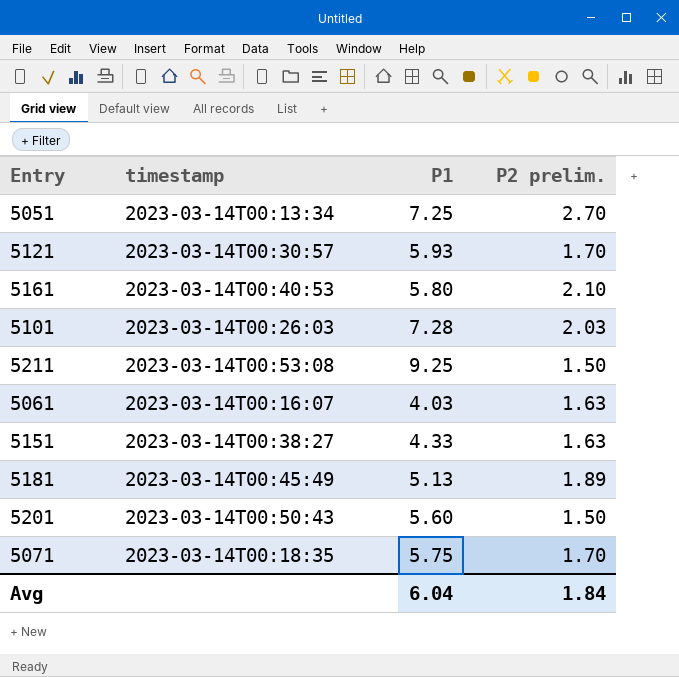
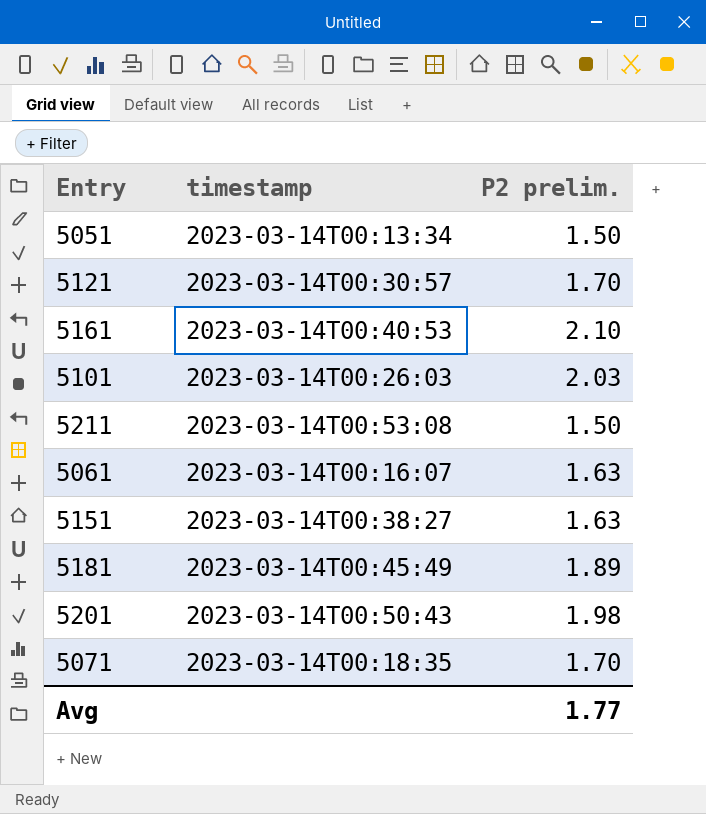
column P1 | position: 3 -> none
5051 | P2 prelim.: 2.70 -> 1.50
5201 | P2 prelim.: 1.50 -> 1.98
Avg | P2 prelim.: 1.84 -> 1.77

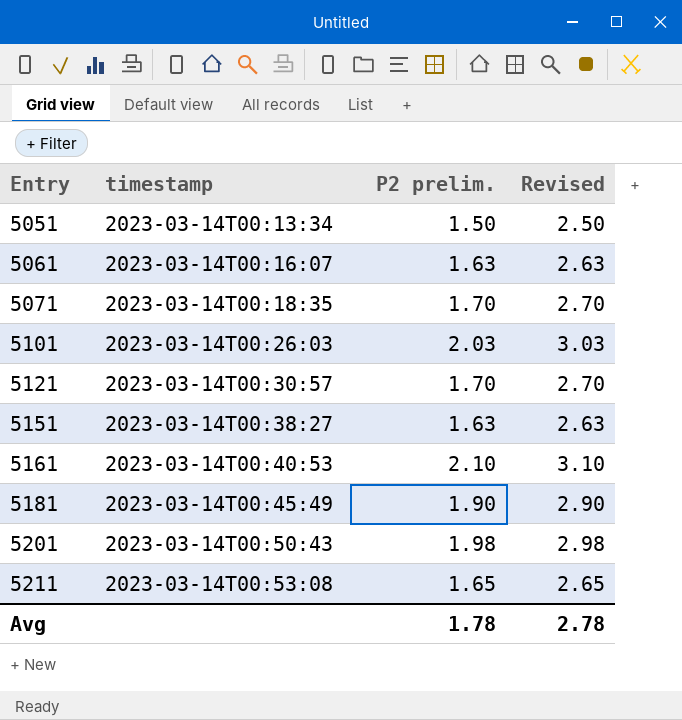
row order: none -> Entry ascending
column Revised | formula: none -> [P2 prelim.] + 1
5181 | P2 prelim.: 1.89 -> 1.90
5211 | P2 prelim.: 1.50 -> 1.65
Avg | P2 prelim.: 1.77 -> 1.78

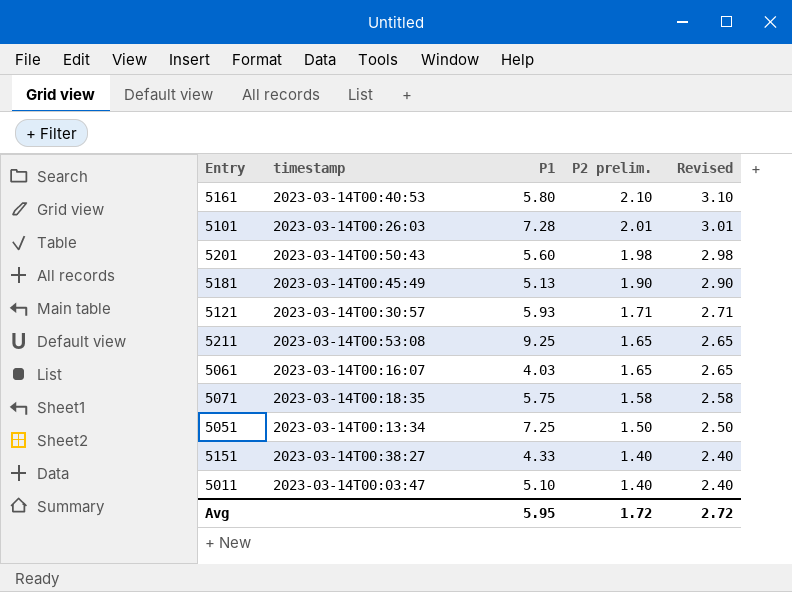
row order: Entry ascending -> P2 prelim. descending
column P1 | position: none -> 3
5101 | P2 prelim.: 2.03 -> 2.01
5101 | Revised: 3.03 -> 3.01
5121 | P2 prelim.: 1.70 -> 1.71
5121 | Revised: 2.70 -> 2.71
5061 | P2 prelim.: 1.63 -> 1.65
5061 | Revised: 2.63 -> 2.65
5071 | P2 prelim.: 1.70 -> 1.58
5071 | Revised: 2.70 -> 2.58
5151 | P2 prelim.: 1.63 -> 1.40
5151 | Revised: 2.63 -> 2.40
row 5011: none -> 2023-03-14T00:03:47 | 5.10 | 1.40 | 2.40
Avg | P2 prelim.: 1.78 -> 1.72
Avg | Revised: 2.78 -> 2.72

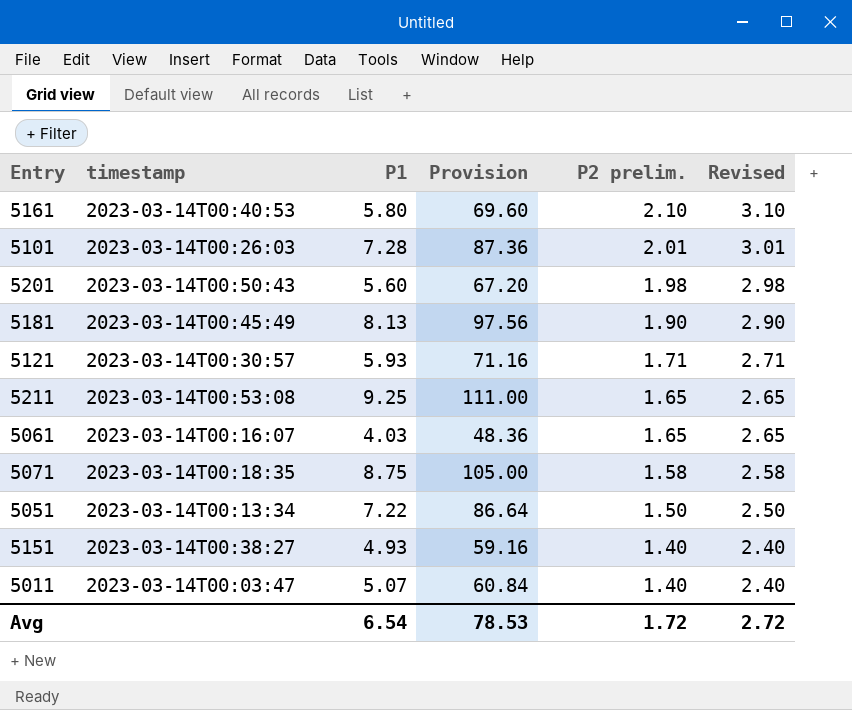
column Provision | formula: none -> [P1] * 12
5181 | P1: 5.13 -> 8.13
5071 | P1: 5.75 -> 8.75
5051 | P1: 7.25 -> 7.22
5151 | P1: 4.33 -> 4.93
5011 | P1: 5.10 -> 5.07
Avg | P1: 5.95 -> 6.54

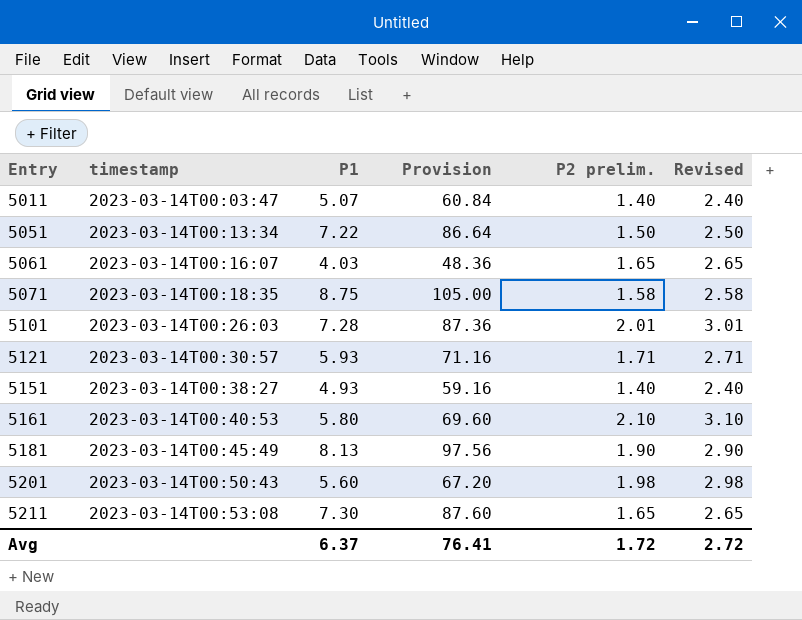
row order: P2 prelim. descending -> Entry ascending
5211 | P1: 9.25 -> 7.30
5211 | Provision: 111.00 -> 87.60
Avg | P1: 6.54 -> 6.37
Avg | Provision: 78.53 -> 76.41

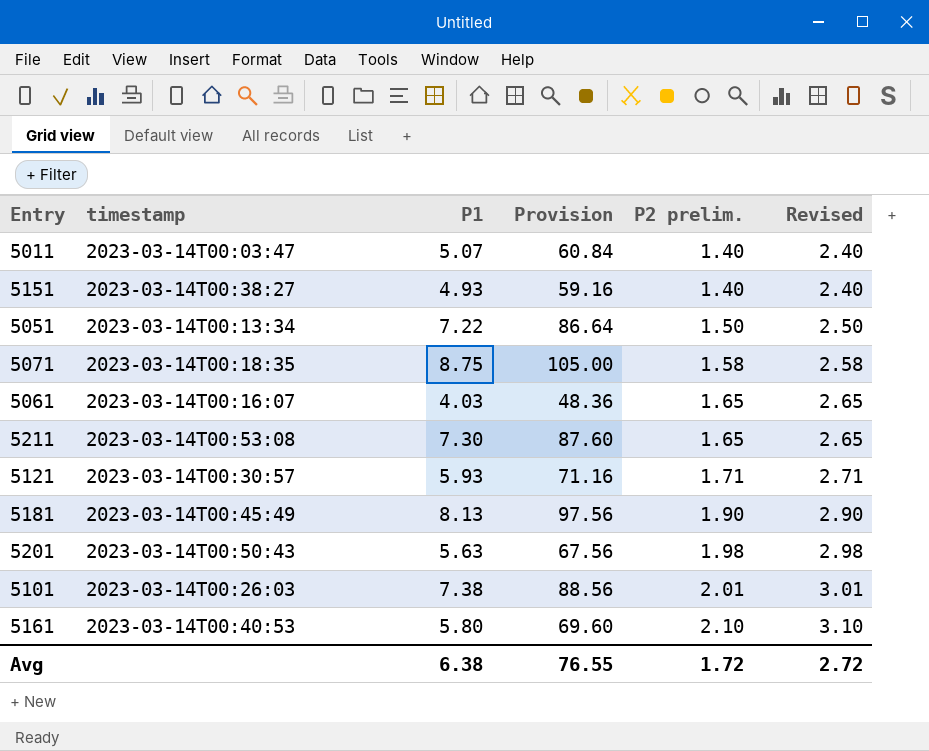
row order: Entry ascending -> P2 prelim. ascending
5201 | P1: 5.60 -> 5.63
5201 | Provision: 67.20 -> 67.56
5101 | P1: 7.28 -> 7.38
5101 | Provision: 87.36 -> 88.56
Avg | P1: 6.37 -> 6.38
Avg | Provision: 76.41 -> 76.55

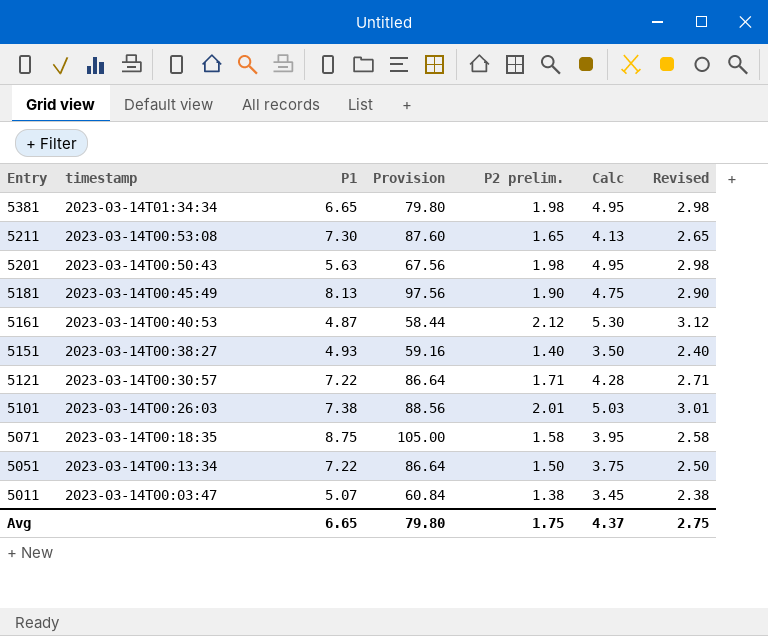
row order: P2 prelim. ascending -> Entry descending
column Calc | formula: none -> [P2 prelim.] * 2.5
row 5061: 2023-03-14T00:16:07 | 4.03 | 48.36 | 1.65 | 2.65 -> none
row 5381: none -> 2023-03-14T01:34:34 | 6.65 | 79.80 | 1.98 | 4.95 | 2.98
5161 | P1: 5.80 -> 4.87
5161 | Provision: 69.60 -> 58.44
5161 | P2 prelim.: 2.10 -> 2.12
5161 | Revised: 3.10 -> 3.12
5121 | P1: 5.93 -> 7.22
5121 | Provision: 71.16 -> 86.64
5011 | P2 prelim.: 1.40 -> 1.38
5011 | Revised: 2.40 -> 2.38
Avg | P1: 6.38 -> 6.65
Avg | Provision: 76.55 -> 79.80
Avg | P2 prelim.: 1.72 -> 1.75
Avg | Revised: 2.72 -> 2.75

